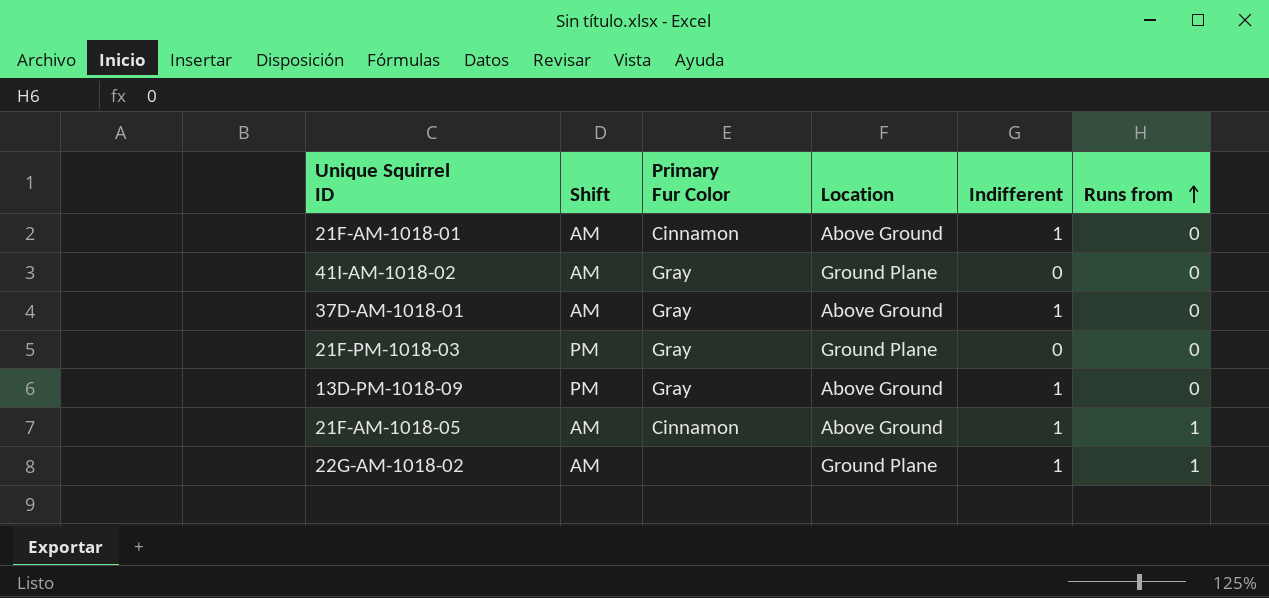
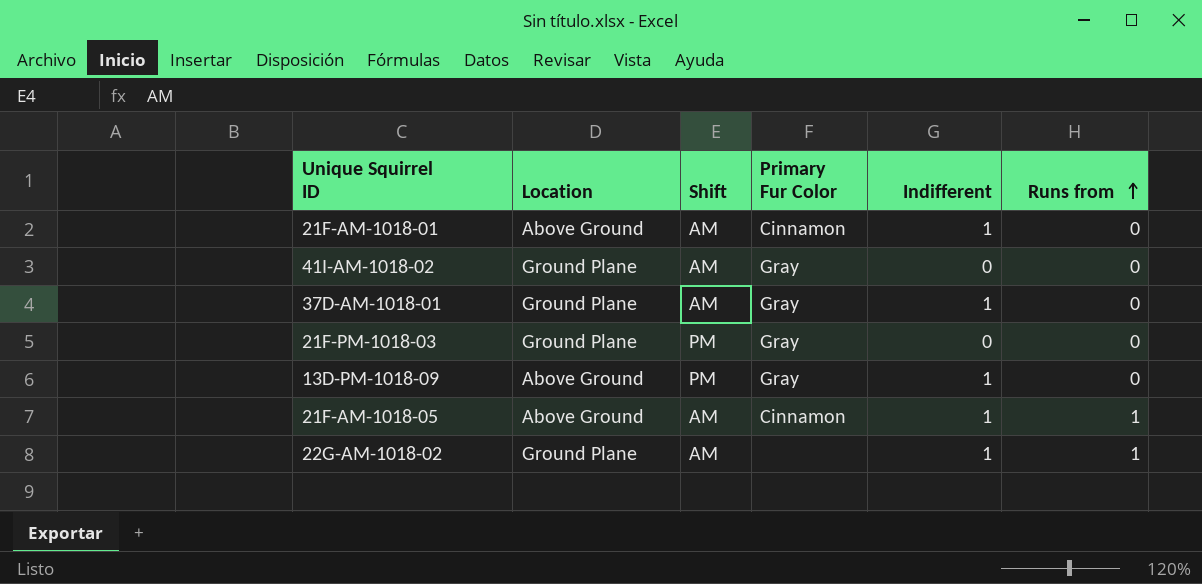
column Location | position: 4 -> 2
37D-AM-1018-01 | Location: Above Ground -> Ground Plane

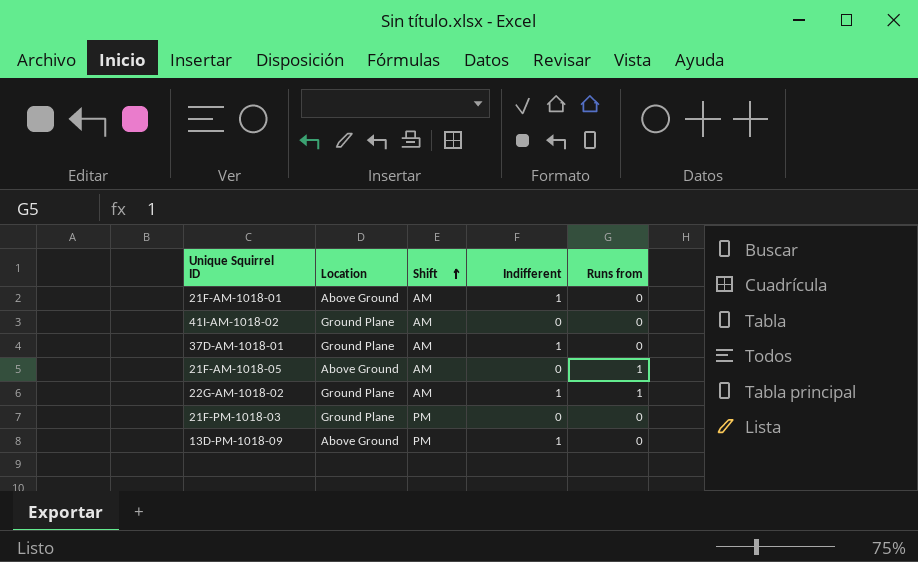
row order: Runs from ascending -> Shift ascending
column Primary Fur Color | position: 4 -> none
21F-AM-1018-05 | Indifferent: 1 -> 0

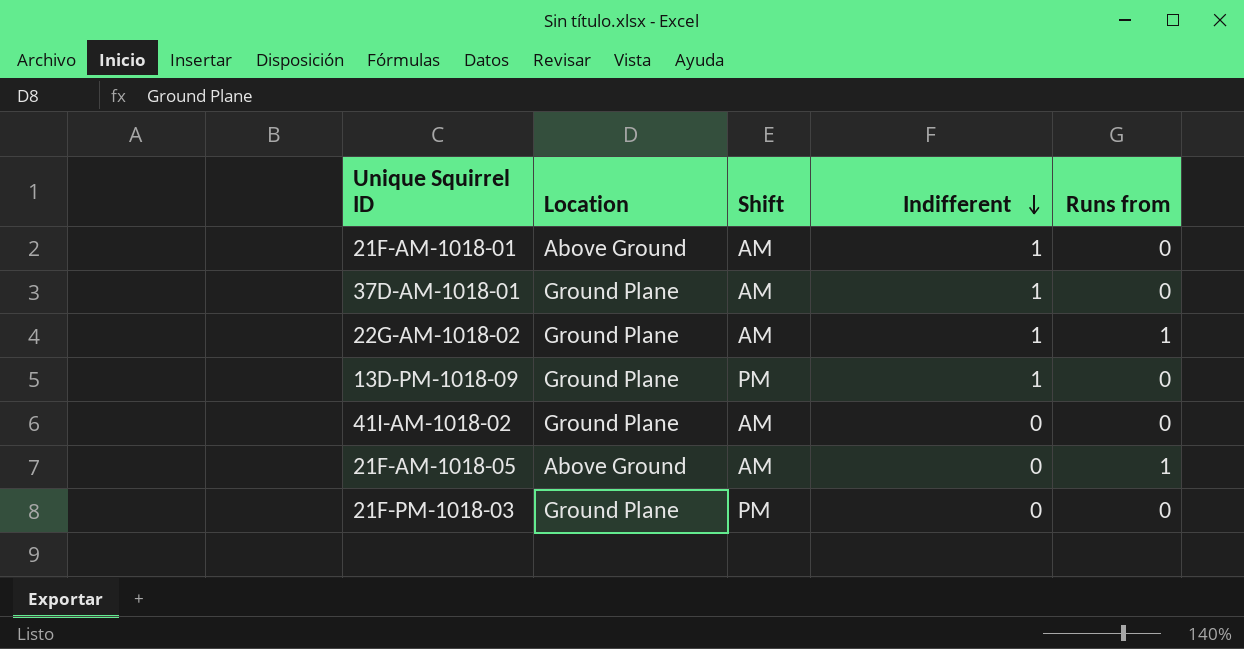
row order: Shift ascending -> Indifferent descending
13D-PM-1018-09 | Location: Above Ground -> Ground Plane

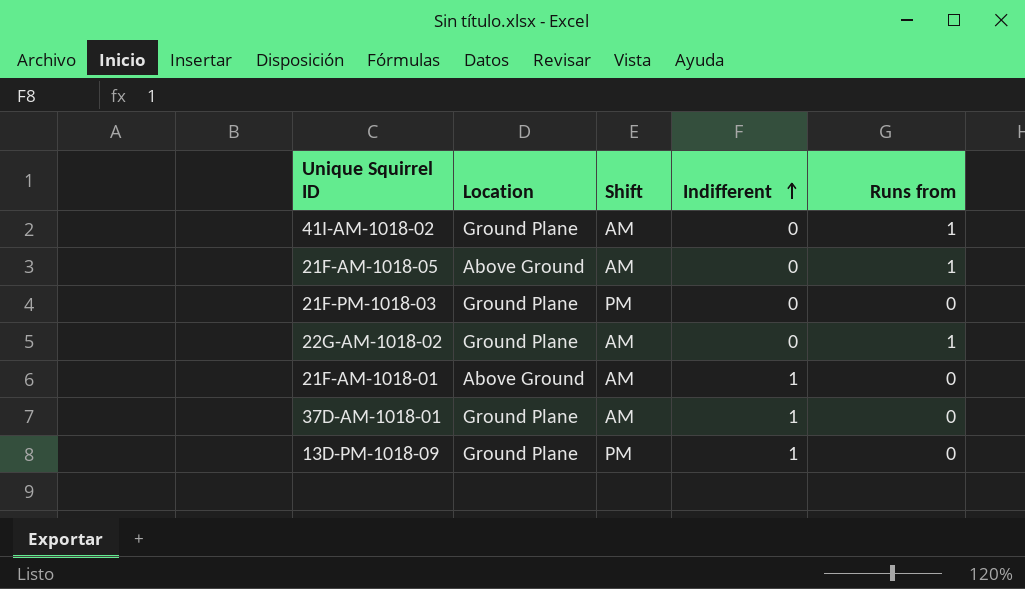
row order: Indifferent descending -> Indifferent ascending
41I-AM-1018-02 | Runs from: 0 -> 1
22G-AM-1018-02 | Indifferent: 1 -> 0

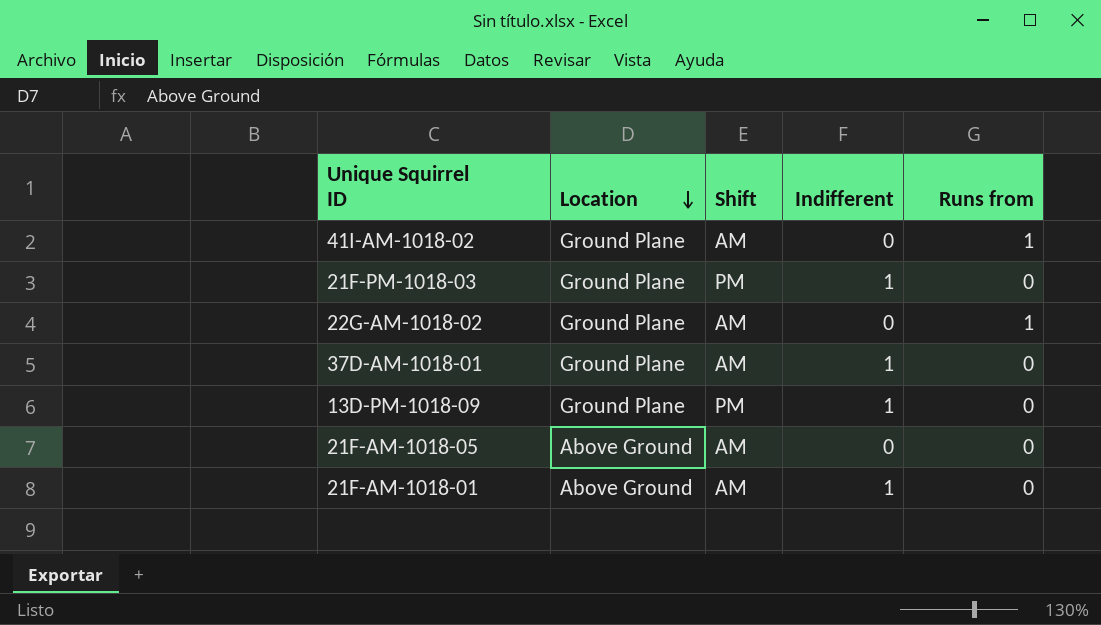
row order: Indifferent ascending -> Location descending
21F-PM-1018-03 | Indifferent: 0 -> 1
21F-AM-1018-05 | Runs from: 1 -> 0

